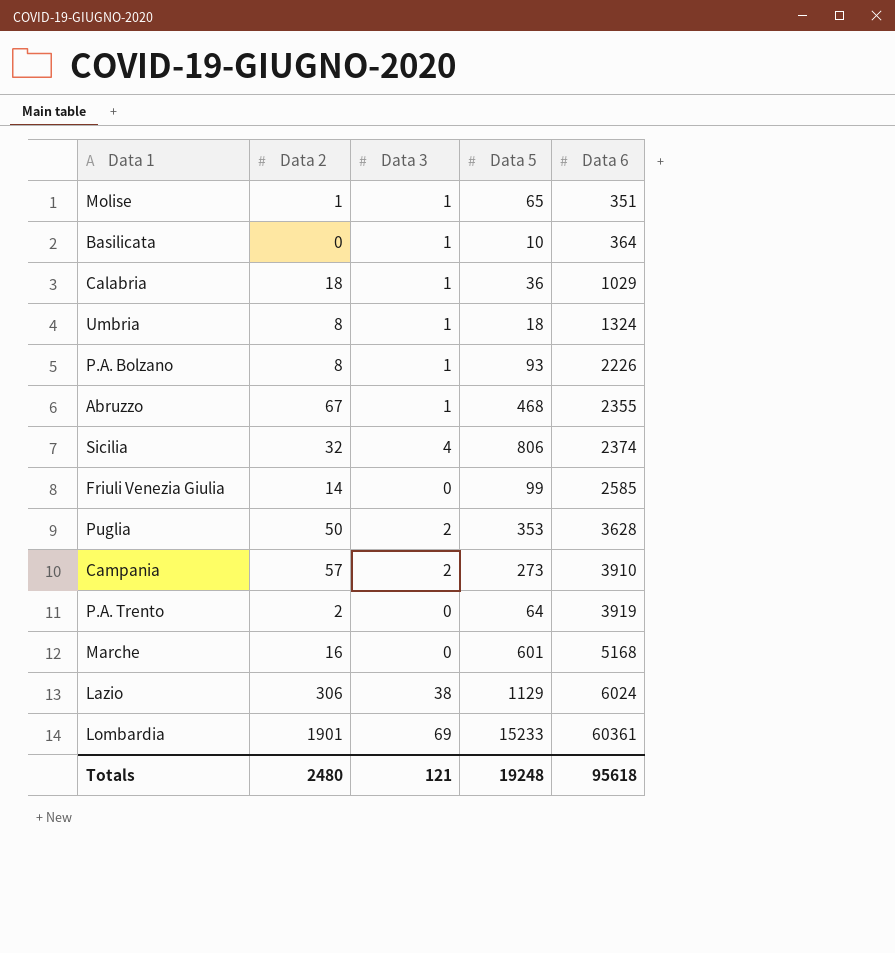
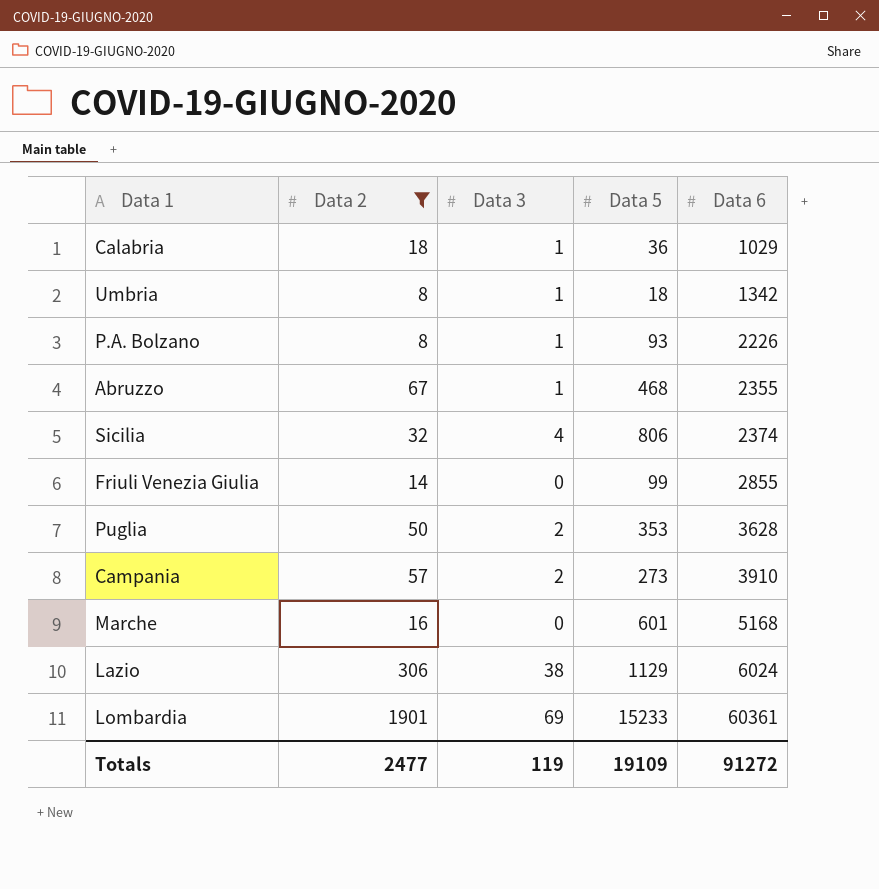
filter: none -> Data 2 >= 8
Umbria | Data 6: 1324 -> 1342
Friuli Venezia Giulia | Data 6: 2585 -> 2855
Totals | Data 2: 2480 -> 2477
Totals | Data 3: 121 -> 119
Totals | Data 5: 19248 -> 19109
Totals | Data 6: 95618 -> 91272

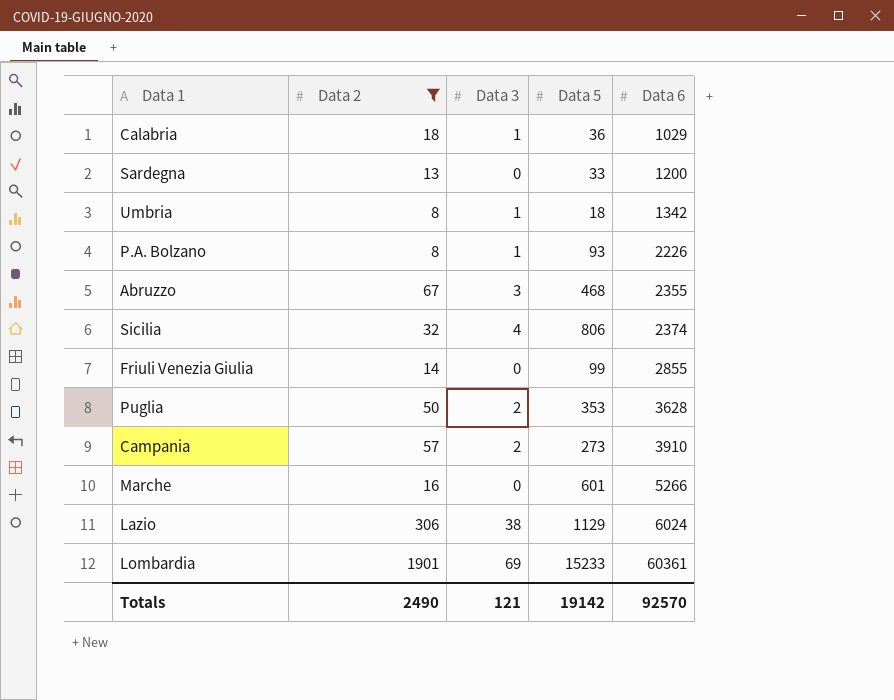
row Sardegna: none -> 13 | 0 | 33 | 1200
Abruzzo | Data 3: 1 -> 3
Marche | Data 6: 5168 -> 5266
Totals | Data 2: 2477 -> 2490
Totals | Data 3: 119 -> 121
Totals | Data 5: 19109 -> 19142
Totals | Data 6: 91272 -> 92570

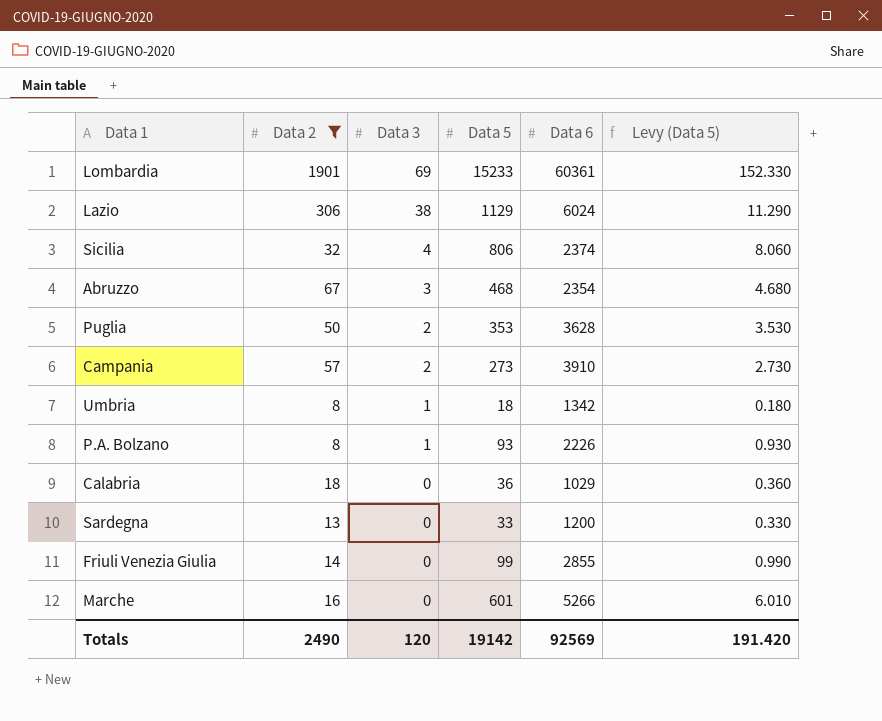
row order: Data 6 ascending -> Data 3 descending
column Levy (Data 5) | formula: none -> [Data 5] * 0.01
Abruzzo | Data 6: 2355 -> 2354
Calabria | Data 3: 1 -> 0
Totals | Data 3: 121 -> 120
Totals | Data 6: 92570 -> 92569

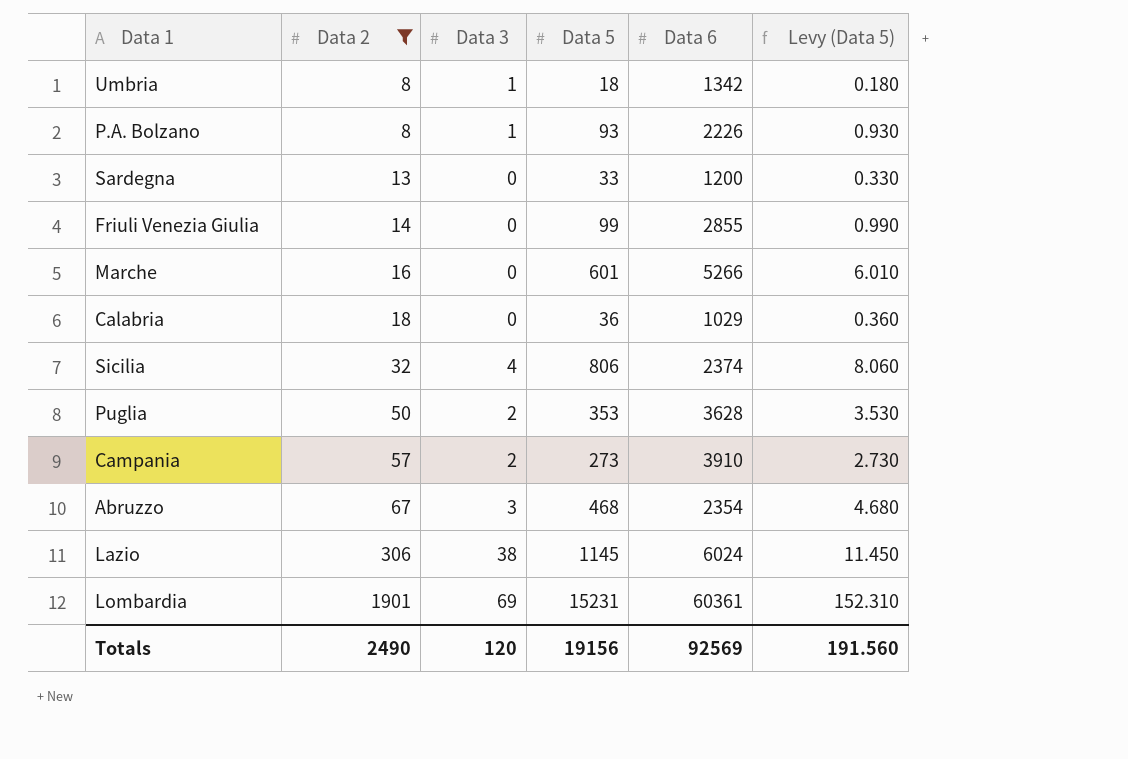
row order: Data 3 descending -> Data 2 ascending
Lazio | Data 5: 1129 -> 1145
Lazio | Levy (Data 5): 11.290 -> 11.450
Lombardia | Data 5: 15233 -> 15231
Lombardia | Levy (Data 5): 152.330 -> 152.310
Totals | Data 5: 19142 -> 19156
Totals | Levy (Data 5): 191.420 -> 191.560

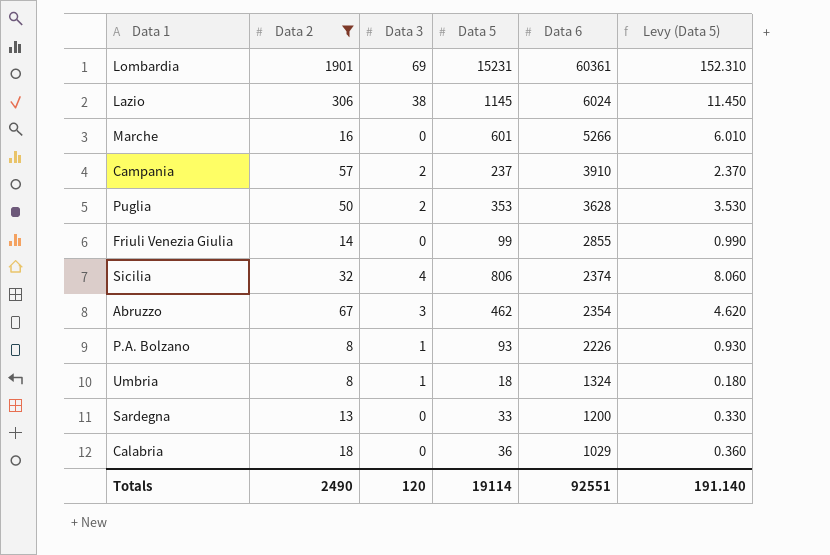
row order: Data 2 ascending -> Data 6 descending
Campania | Data 5: 273 -> 237
Campania | Levy (Data 5): 2.730 -> 2.370
Abruzzo | Data 5: 468 -> 462
Abruzzo | Levy (Data 5): 4.680 -> 4.620
Umbria | Data 6: 1342 -> 1324
Totals | Data 5: 19156 -> 19114
Totals | Data 6: 92569 -> 92551
Totals | Levy (Data 5): 191.560 -> 191.140

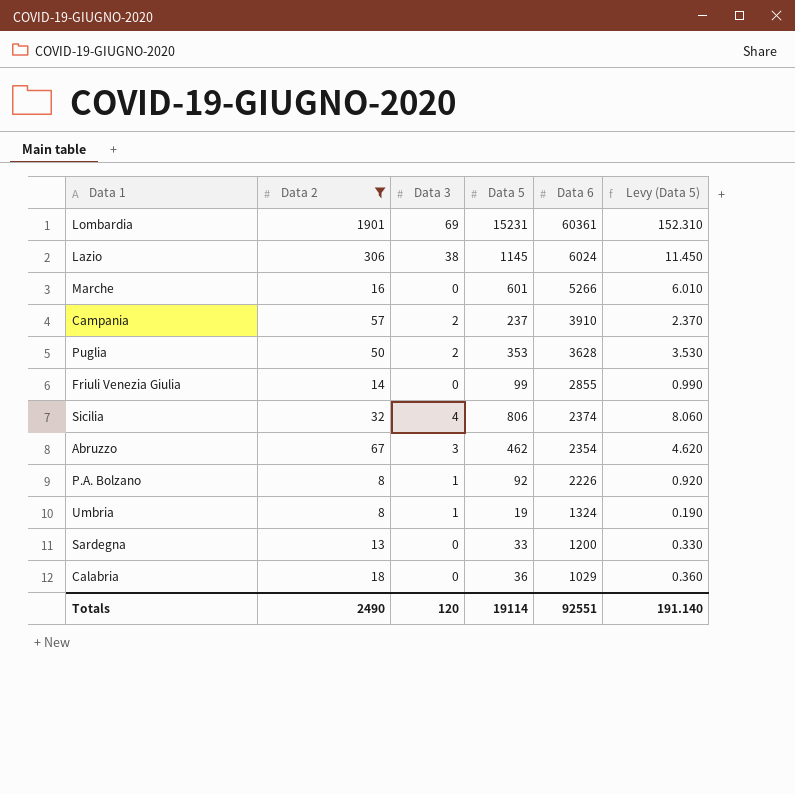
P.A. Bolzano | Data 5: 93 -> 92
P.A. Bolzano | Levy (Data 5): 0.930 -> 0.920
Umbria | Data 5: 18 -> 19
Umbria | Levy (Data 5): 0.180 -> 0.190

